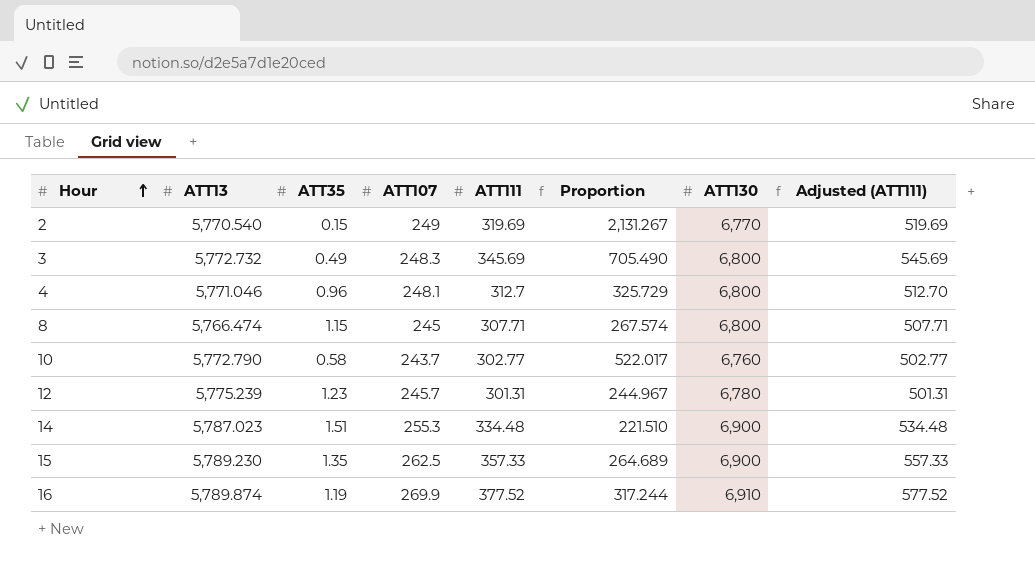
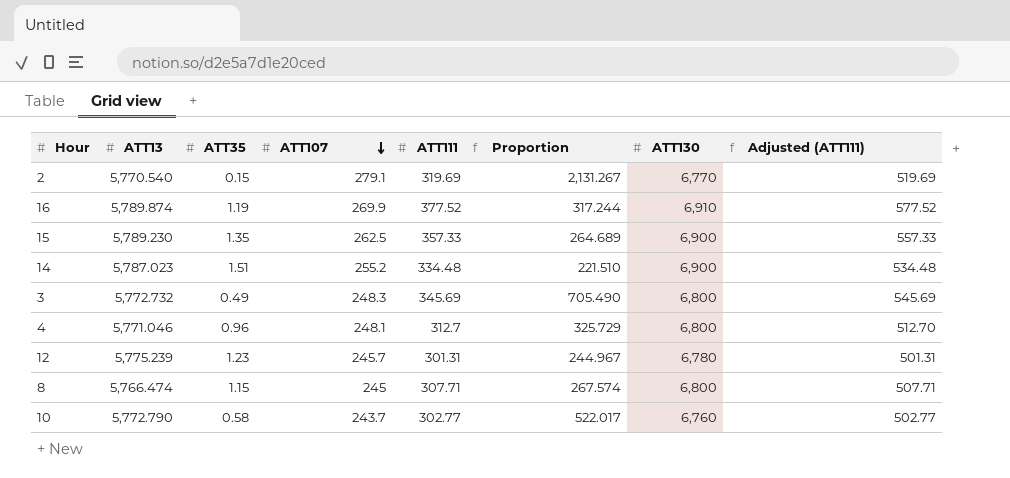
row order: Hour ascending -> ATT107 descending
2 | ATT107: 249 -> 279.1
14 | ATT107: 255.3 -> 255.2

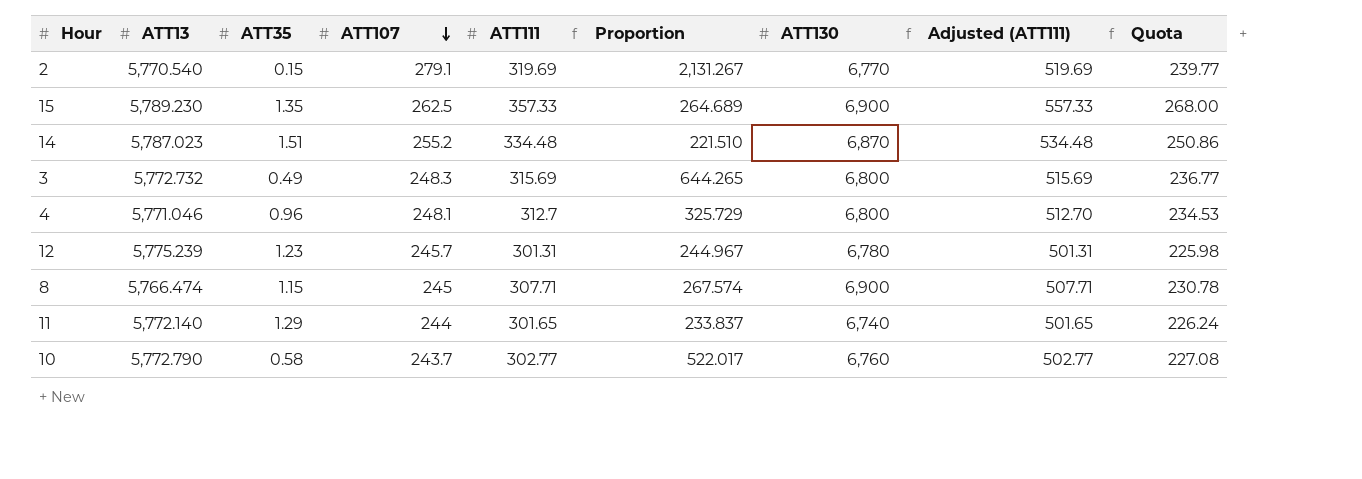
column Quota | formula: none -> [ATT111] * 0.75
row 16: 5,789.874 | 1.19 | 269.9 | 377.52 | 317.244 | 6,910 | 577.52 -> none
14 | ATT130: 6,900 -> 6,870
3 | ATT111: 345.69 -> 315.69
3 | Proportion: 705.490 -> 644.265
3 | Adjusted (ATT111): 545.69 -> 515.69
8 | ATT130: 6,800 -> 6,900
row 11: none -> 5,772.140 | 1.29 | 244 | 301.65 | 233.837 | 6,740 | 501.65 | 226.24

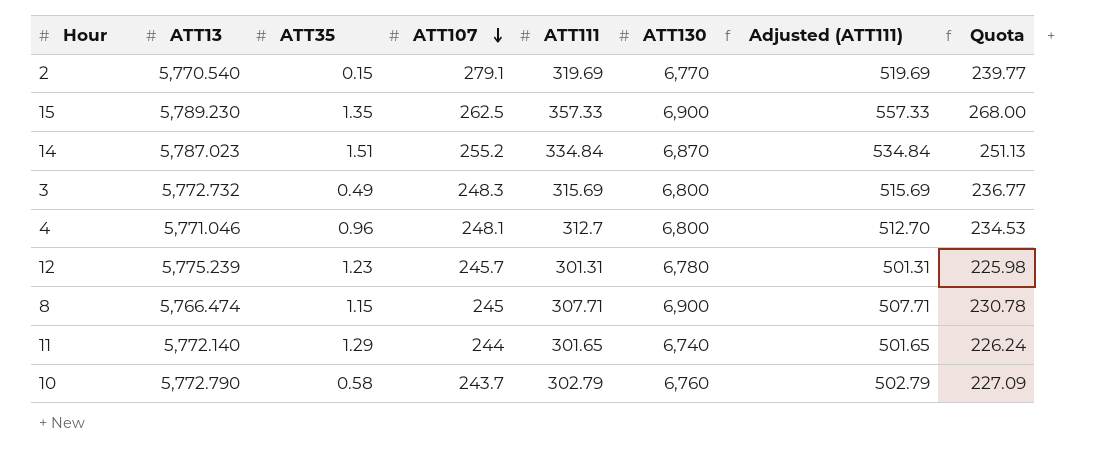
column Proportion | formula: [ATT111] / [ATT35] -> none
14 | ATT111: 334.48 -> 334.84
14 | Adjusted (ATT111): 534.48 -> 534.84
14 | Quota: 250.86 -> 251.13
10 | ATT111: 302.77 -> 302.79
10 | Adjusted (ATT111): 502.77 -> 502.79
10 | Quota: 227.08 -> 227.09

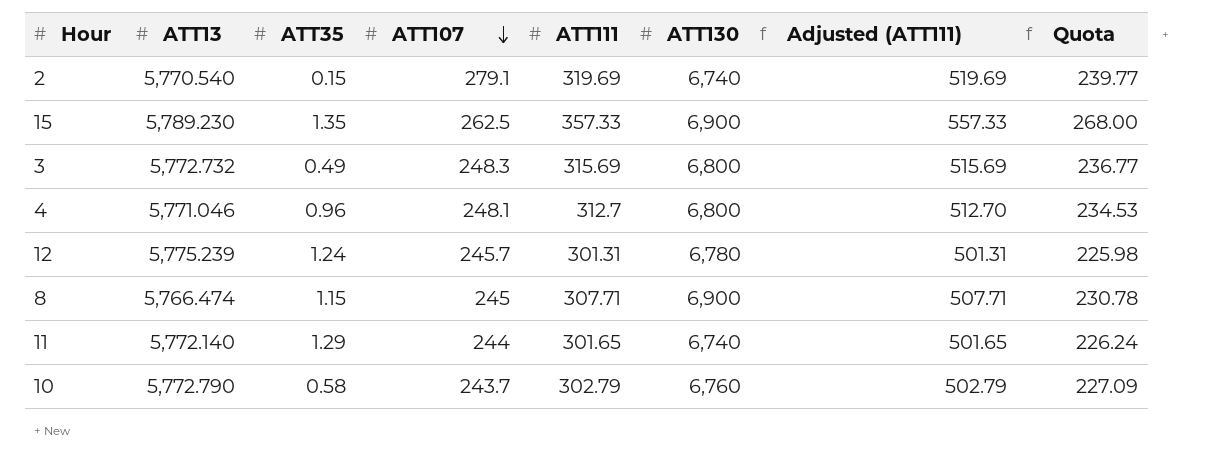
row 14: 5,787.023 | 1.51 | 255.2 | 334.84 | 6,870 | 534.84 | 251.13 -> none
2 | ATT130: 6,770 -> 6,740
12 | ATT35: 1.23 -> 1.24

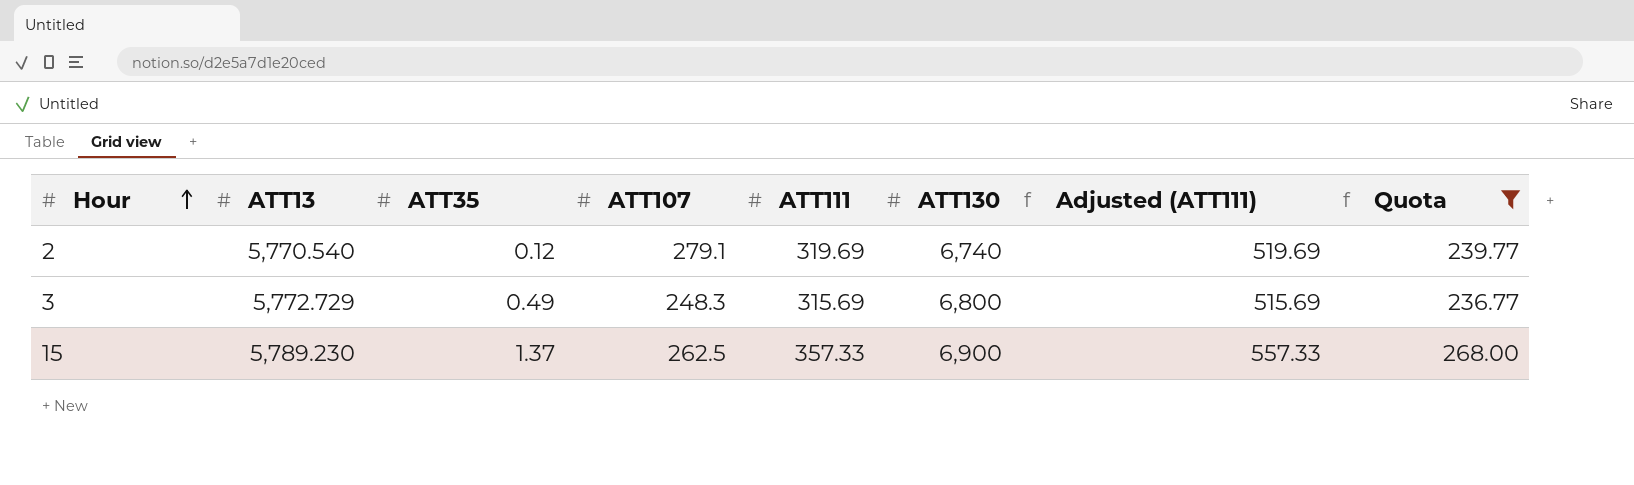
filter: none -> Quota >= 236.77
row order: ATT107 descending -> Hour ascending
2 | ATT35: 0.15 -> 0.12
3 | ATT13: 5,772.732 -> 5,772.729
15 | ATT35: 1.35 -> 1.37

